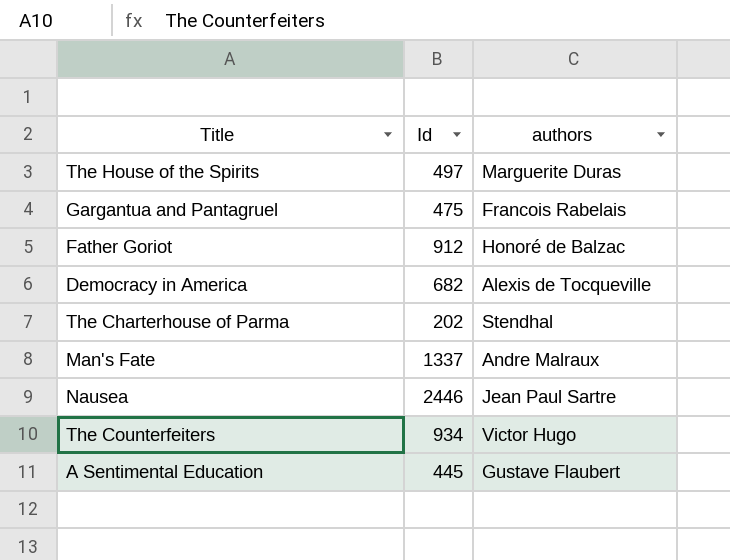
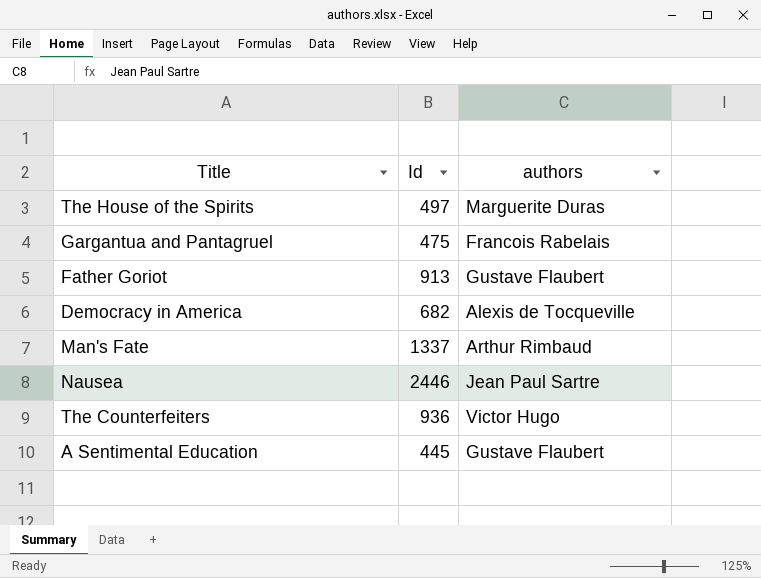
row The Charterhouse of Parma: 202 | Stendhal -> none
Father Goriot | Id: 912 -> 913
Father Goriot | authors: Honoré de Balzac -> Gustave Flaubert
Man's Fate | authors: Andre Malraux -> Arthur Rimbaud
The Counterfeiters | Id: 934 -> 936

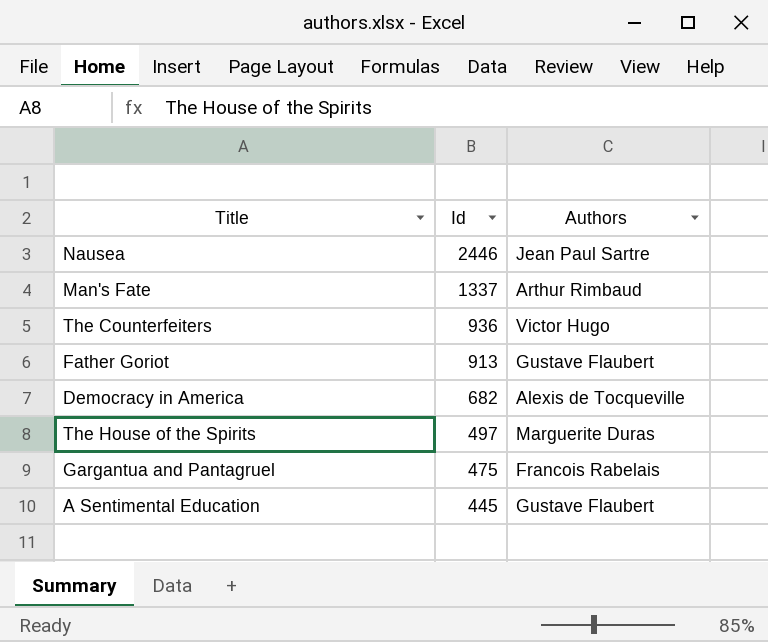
row order: none -> Id descending
column name: authors -> Authors

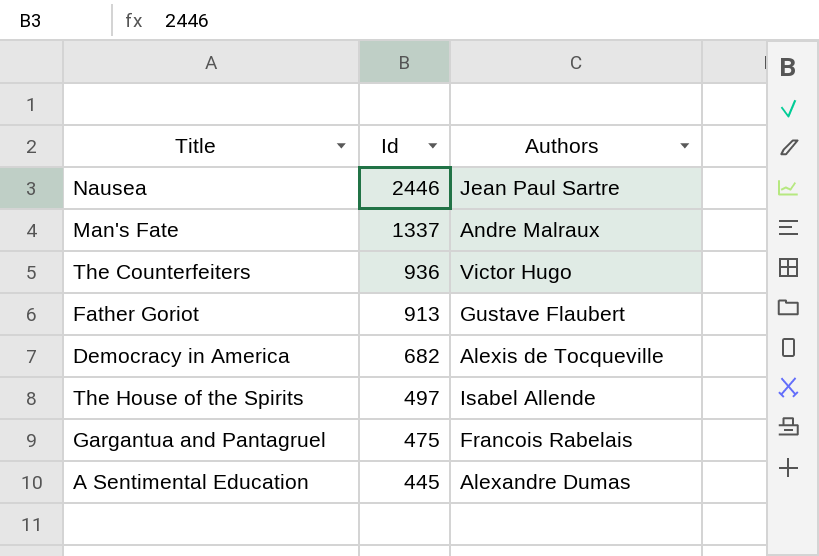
Man's Fate | Authors: Arthur Rimbaud -> Andre Malraux
The House of the Spirits | Authors: Marguerite Duras -> Isabel Allende
A Sentimental Education | Authors: Gustave Flaubert -> Alexandre Dumas

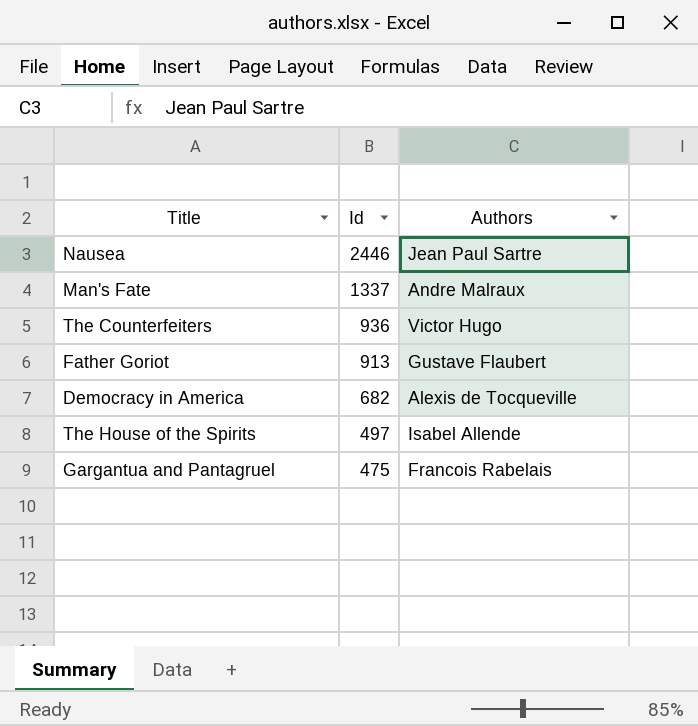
row A Sentimental Education: 445 | Alexandre Dumas -> none

